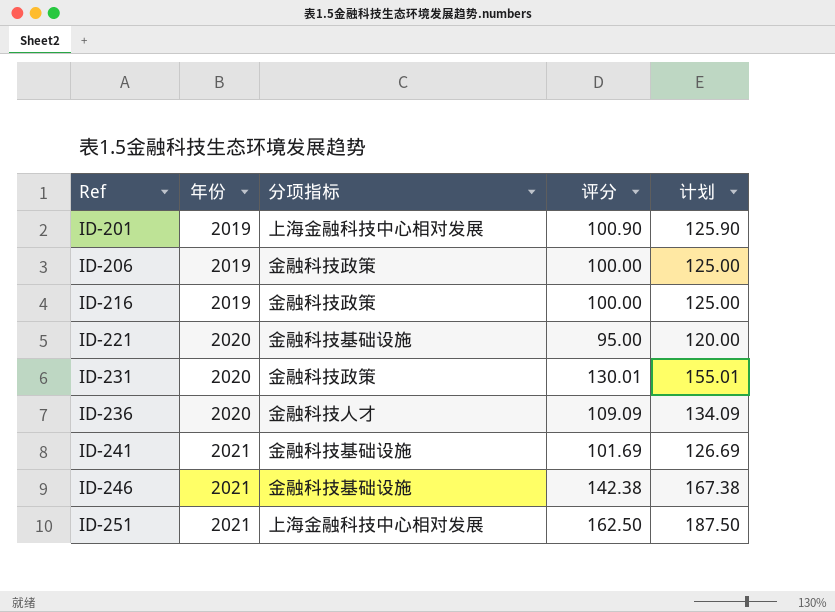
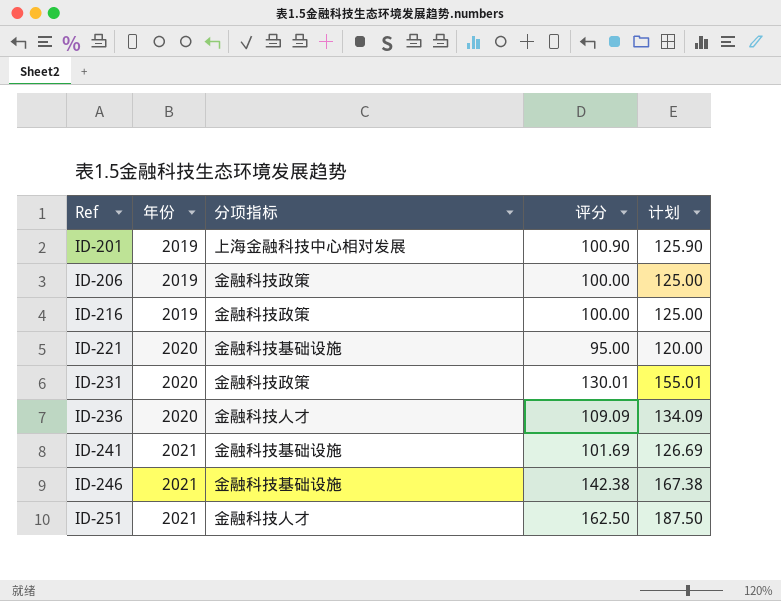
ID-251 | 分项指标: 上海金融科技中心相对发展 -> 金融科技人才

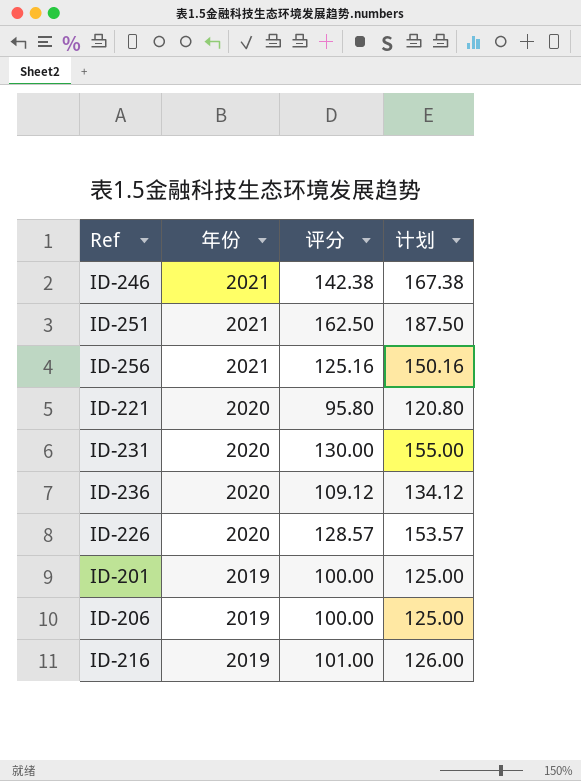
row order: Ref ascending -> 年份 descending
column 分项指标 | position: 3 -> none
row ID-241: 2021 | 金融科技基础设施 | 101.69 | 126.69 -> none
row ID-256: none -> 2021 | 125.16 | 150.16
ID-221 | 评分: 95.00 -> 95.80
ID-221 | 计划: 120.00 -> 120.80
ID-231 | 评分: 130.01 -> 130.00
ID-231 | 计划: 155.01 -> 155.00
ID-236 | 评分: 109.09 -> 109.12
ID-236 | 计划: 134.09 -> 134.12
row ID-226: none -> 2020 | 128.57 | 153.57
ID-201 | 评分: 100.90 -> 100.00
ID-201 | 计划: 125.90 -> 125.00
ID-216 | 评分: 100.00 -> 101.00
ID-216 | 计划: 125.00 -> 126.00

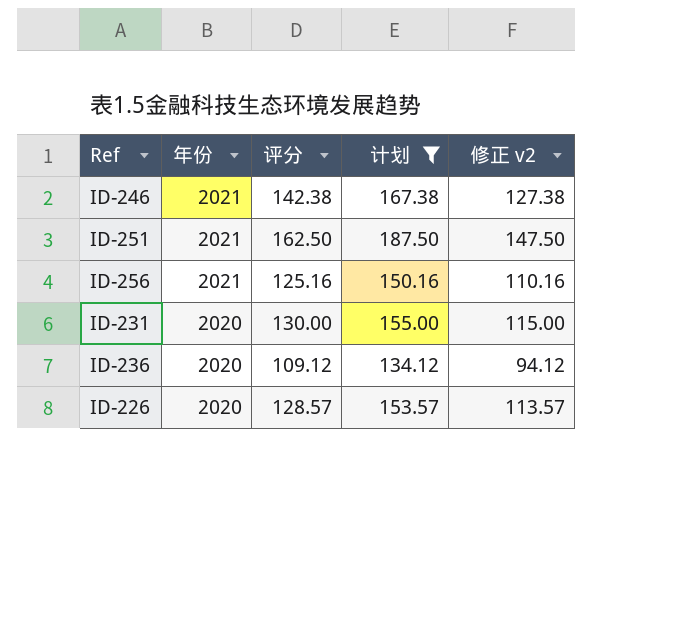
filter: none -> 计划 >= 134.12
column 修正 v2 | formula: none -> [评分] - 15

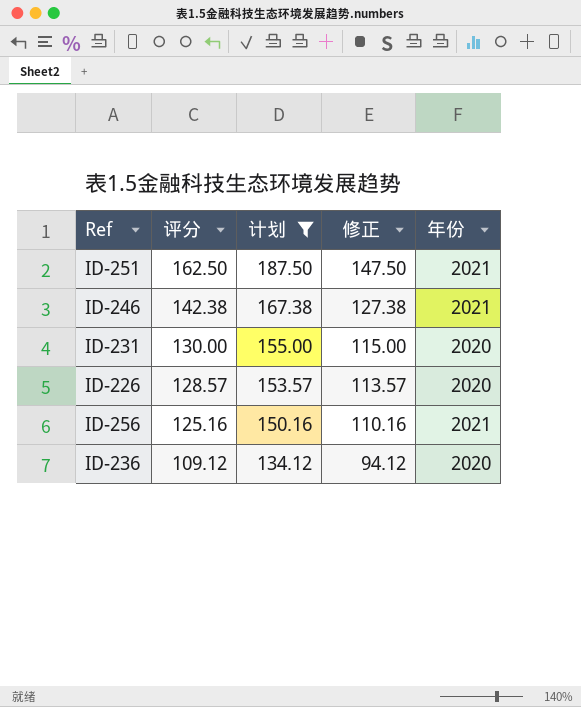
row order: 年份 descending -> 评分 descending
column name: 修正 v2 -> 修正
column 年份 | position: 2 -> 5

